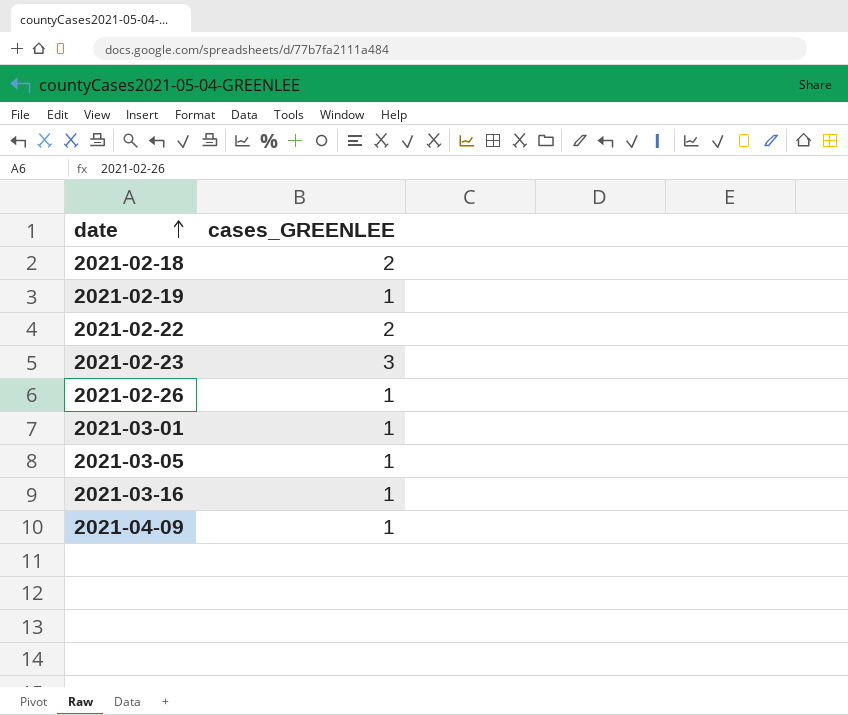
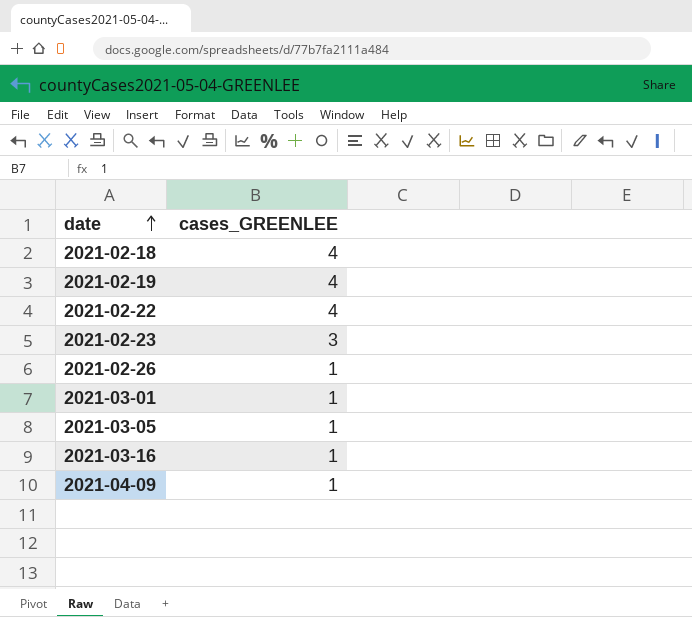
2021-02-18 | cases_GREENLEE: 2 -> 4
2021-02-19 | cases_GREENLEE: 1 -> 4
2021-02-22 | cases_GREENLEE: 2 -> 4

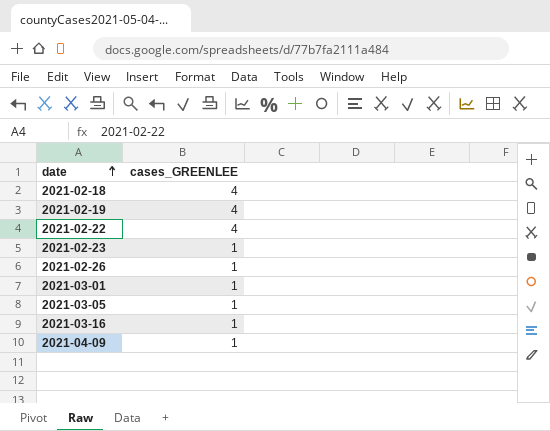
2021-02-23 | cases_GREENLEE: 3 -> 1

